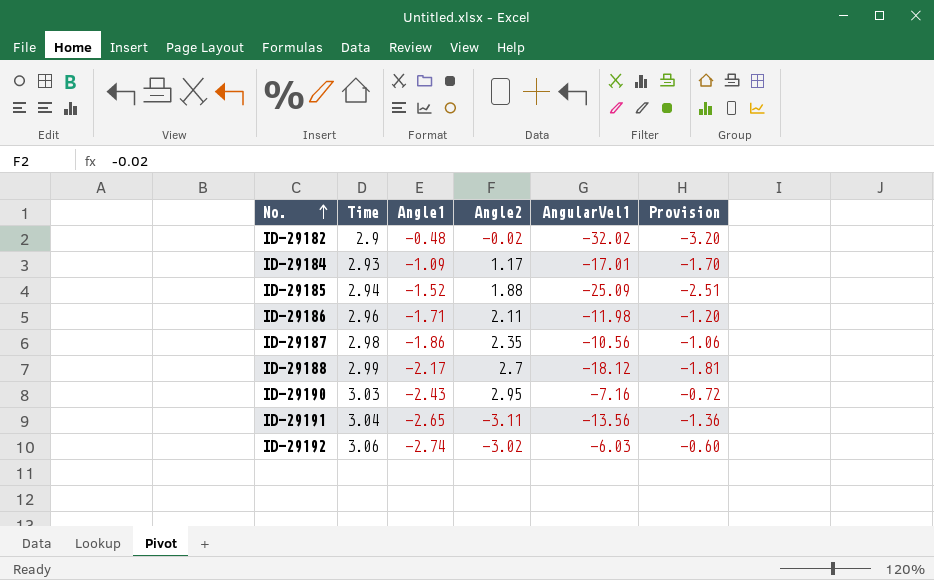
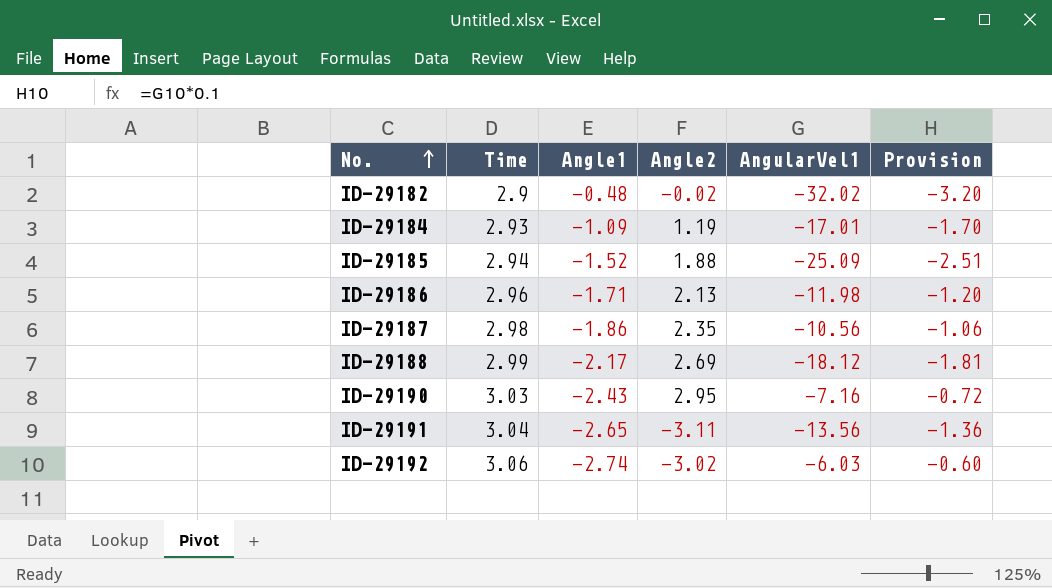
ID-29184 | Angle2: 1.17 -> 1.19
ID-29186 | Angle2: 2.11 -> 2.13
ID-29188 | Angle2: 2.7 -> 2.69

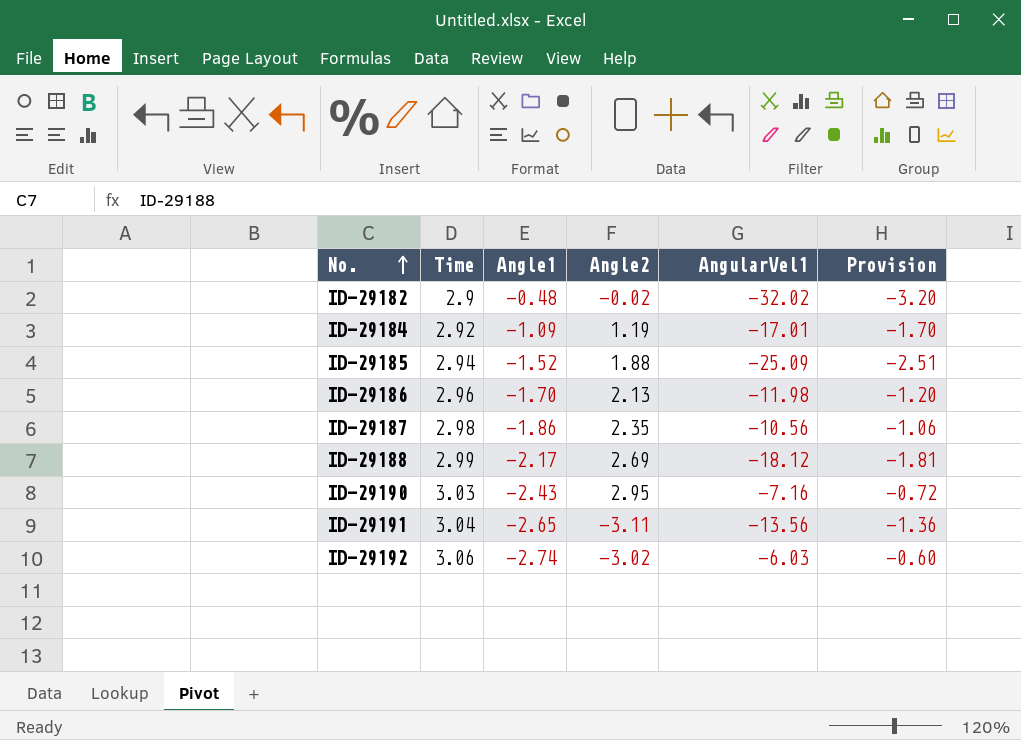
ID-29184 | Time: 2.93 -> 2.92
ID-29186 | Angle1: -1.71 -> -1.70

